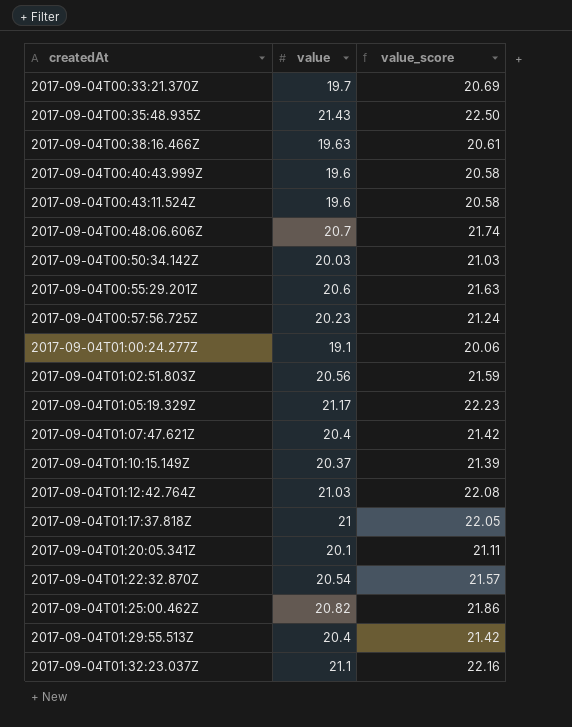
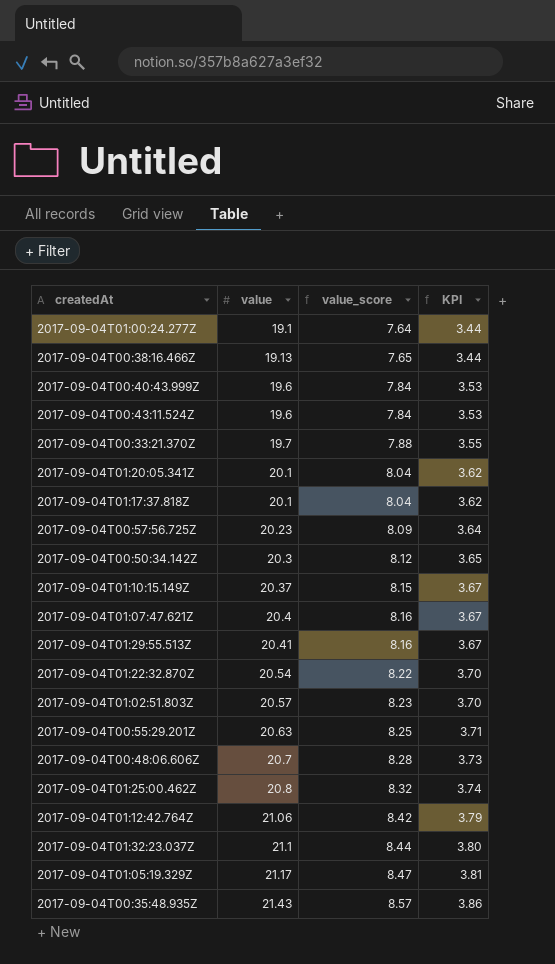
row order: createdAt ascending -> value ascending
column value_score | formula: [value] * 1.05 -> [value] * 0.4
column KPI | formula: none -> [value] * 0.18
2017-09-04T00:38:16.466Z | value: 19.63 -> 19.13
2017-09-04T01:17:37.818Z | value: 21 -> 20.1
2017-09-04T00:50:34.142Z | value: 20.03 -> 20.3
2017-09-04T01:29:55.513Z | value: 20.4 -> 20.41
2017-09-04T01:02:51.803Z | value: 20.56 -> 20.57
2017-09-04T00:55:29.201Z | value: 20.6 -> 20.63
2017-09-04T01:25:00.462Z | value: 20.82 -> 20.8
2017-09-04T01:12:42.764Z | value: 21.03 -> 21.06

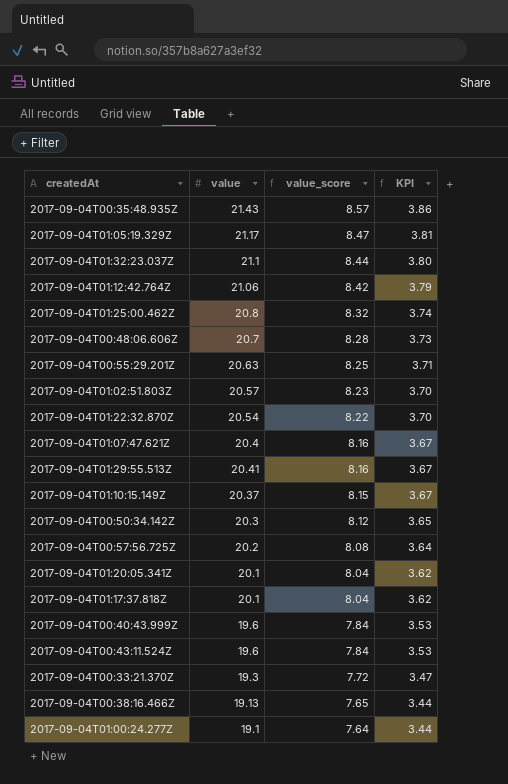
row order: value ascending -> value_score descending
2017-09-04T00:57:56.725Z | value: 20.23 -> 20.2
2017-09-04T00:57:56.725Z | value_score: 8.09 -> 8.08
2017-09-04T00:33:21.370Z | value: 19.7 -> 19.3
2017-09-04T00:33:21.370Z | value_score: 7.88 -> 7.72
2017-09-04T00:33:21.370Z | KPI: 3.55 -> 3.47

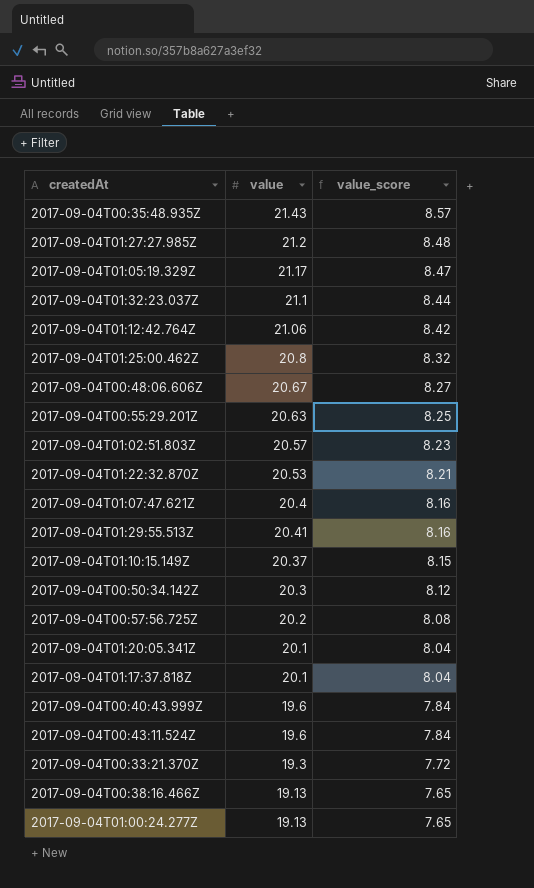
column KPI | formula: [value] * 0.18 -> none
row 2017-09-04T01:27:27.985Z: none -> 21.2 | 8.48
2017-09-04T00:48:06.606Z | value: 20.7 -> 20.67
2017-09-04T00:48:06.606Z | value_score: 8.28 -> 8.27
2017-09-04T01:22:32.870Z | value: 20.54 -> 20.53
2017-09-04T01:22:32.870Z | value_score: 8.22 -> 8.21
2017-09-04T01:00:24.277Z | value: 19.1 -> 19.13
2017-09-04T01:00:24.277Z | value_score: 7.64 -> 7.65

